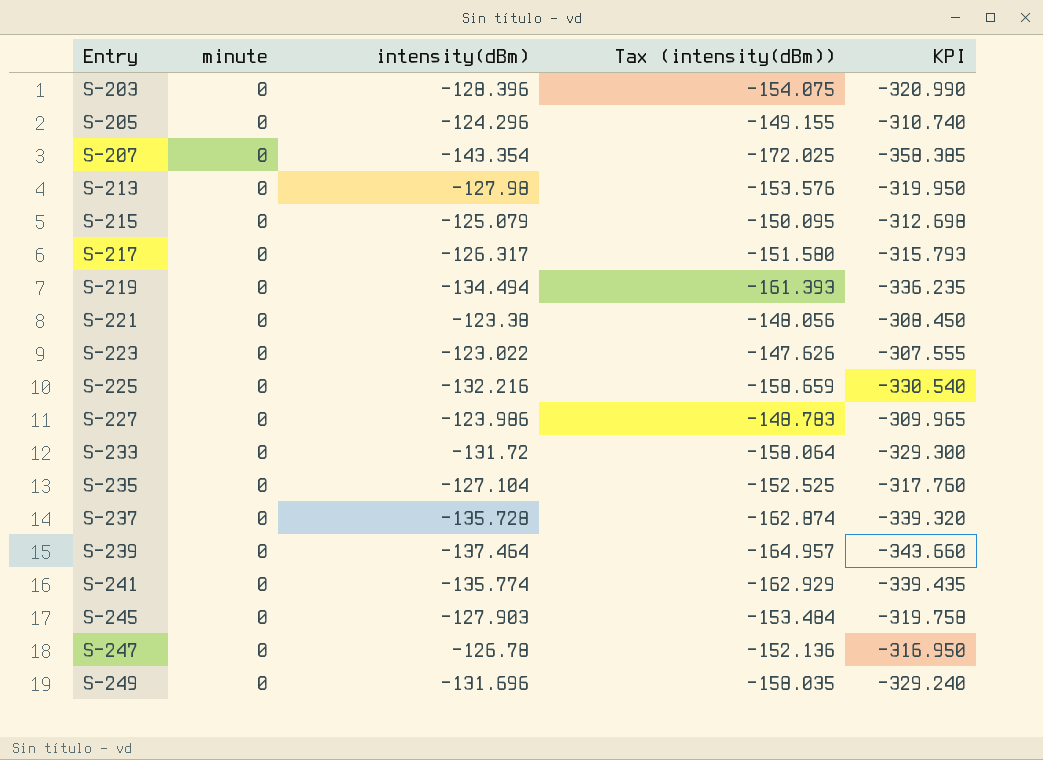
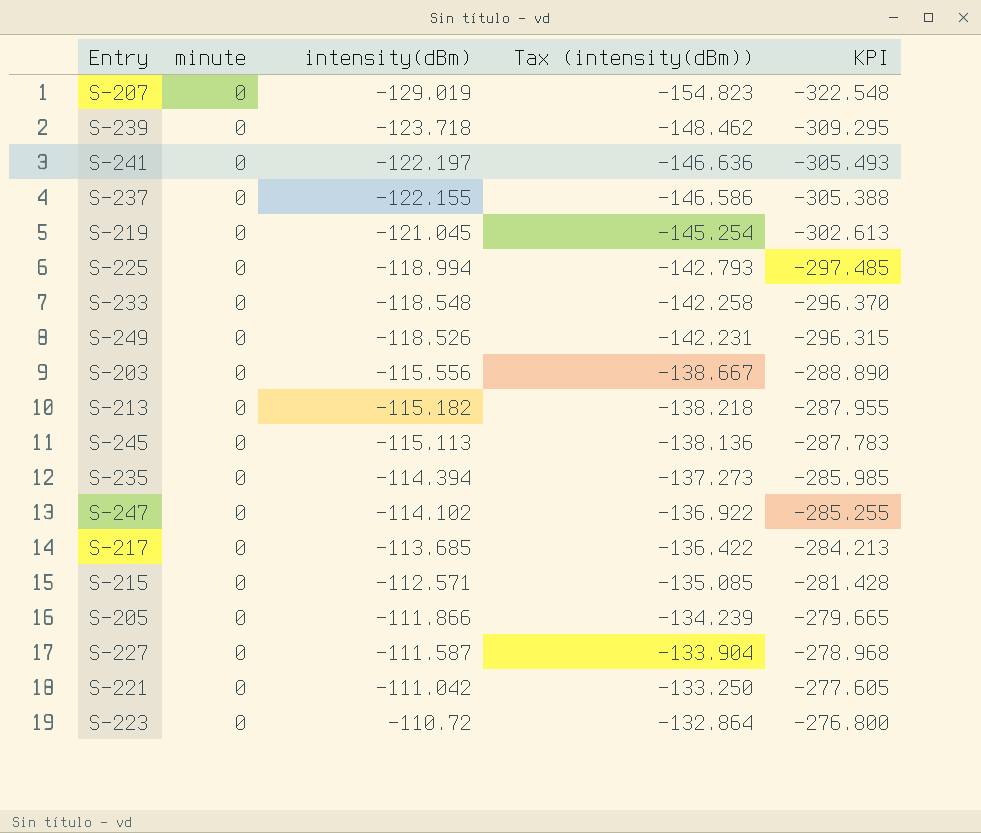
row order: Entry ascending -> intensity(dBm) ascending
S-207 | intensity(dBm): -143.354 -> -129.019
S-207 | Tax (intensity(dBm)): -172.025 -> -154.823
S-207 | KPI: -358.385 -> -322.548
S-239 | intensity(dBm): -137.464 -> -123.718
S-239 | Tax (intensity(dBm)): -164.957 -> -148.462
S-239 | KPI: -343.660 -> -309.295
S-241 | intensity(dBm): -135.774 -> -122.197
S-241 | Tax (intensity(dBm)): -162.929 -> -146.636
S-241 | KPI: -339.435 -> -305.493
S-237 | intensity(dBm): -135.728 -> -122.155
S-237 | Tax (intensity(dBm)): -162.874 -> -146.586
S-237 | KPI: -339.320 -> -305.388
S-219 | intensity(dBm): -134.494 -> -121.045
S-219 | Tax (intensity(dBm)): -161.393 -> -145.254
S-219 | KPI: -336.235 -> -302.613
S-225 | intensity(dBm): -132.216 -> -118.994
S-225 | Tax (intensity(dBm)): -158.659 -> -142.793
S-225 | KPI: -330.540 -> -297.485
S-233 | intensity(dBm): -131.72 -> -118.548
S-233 | Tax (intensity(dBm)): -158.064 -> -142.258
S-233 | KPI: -329.300 -> -296.370
S-249 | intensity(dBm): -131.696 -> -118.526
S-249 | Tax (intensity(dBm)): -158.035 -> -142.231
S-249 | KPI: -329.240 -> -296.315
S-203 | intensity(dBm): -128.396 -> -115.556
S-203 | Tax (intensity(dBm)): -154.075 -> -138.667
S-203 | KPI: -320.990 -> -288.890
S-213 | intensity(dBm): -127.98 -> -115.182
S-213 | Tax (intensity(dBm)): -153.576 -> -138.218
S-213 | KPI: -319.950 -> -287.955
S-245 | intensity(dBm): -127.903 -> -115.113
S-245 | Tax (intensity(dBm)): -153.484 -> -138.136
S-245 | KPI: -319.758 -> -287.783
S-235 | intensity(dBm): -127.104 -> -114.394
S-235 | Tax (intensity(dBm)): -152.525 -> -137.273
S-235 | KPI: -317.760 -> -285.985
S-247 | intensity(dBm): -126.78 -> -114.102
S-247 | Tax (intensity(dBm)): -152.136 -> -136.922
S-247 | KPI: -316.950 -> -285.255
S-217 | intensity(dBm): -126.317 -> -113.685
S-217 | Tax (intensity(dBm)): -151.580 -> -136.422
S-217 | KPI: -315.793 -> -284.213
S-215 | intensity(dBm): -125.079 -> -112.571
S-215 | Tax (intensity(dBm)): -150.095 -> -135.085
S-215 | KPI: -312.698 -> -281.428
S-205 | intensity(dBm): -124.296 -> -111.866
S-205 | Tax (intensity(dBm)): -149.155 -> -134.239
S-205 | KPI: -310.740 -> -279.665
S-227 | intensity(dBm): -123.986 -> -111.587
S-227 | Tax (intensity(dBm)): -148.783 -> -133.904
S-227 | KPI: -309.965 -> -278.968
S-221 | intensity(dBm): -123.38 -> -111.042
S-221 | Tax (intensity(dBm)): -148.056 -> -133.250
S-221 | KPI: -308.450 -> -277.605
S-223 | intensity(dBm): -123.022 -> -110.72
S-223 | Tax (intensity(dBm)): -147.626 -> -132.864
S-223 | KPI: -307.555 -> -276.800

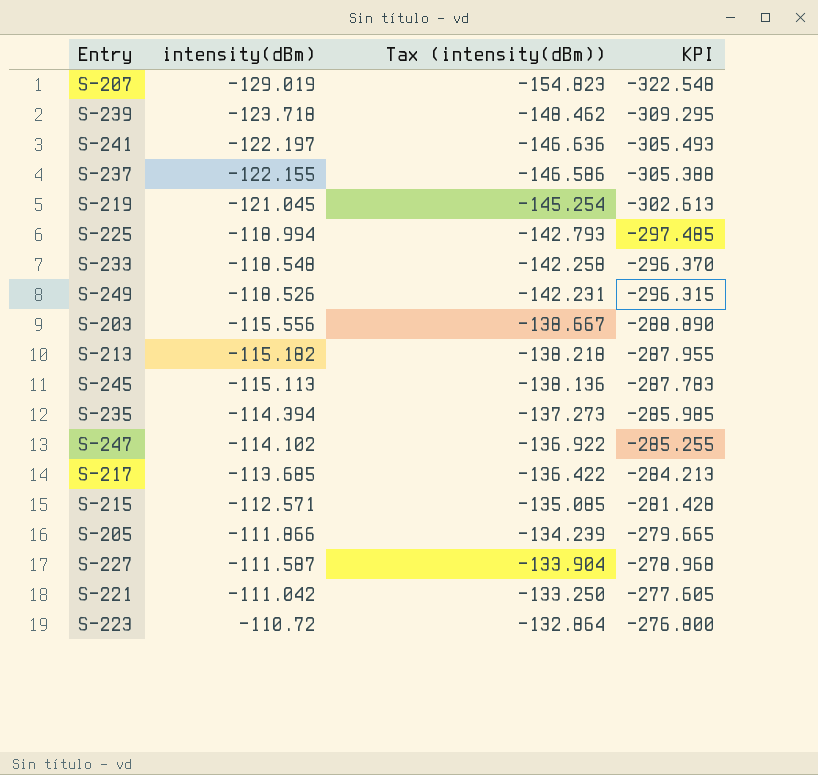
column minute | position: 2 -> none

